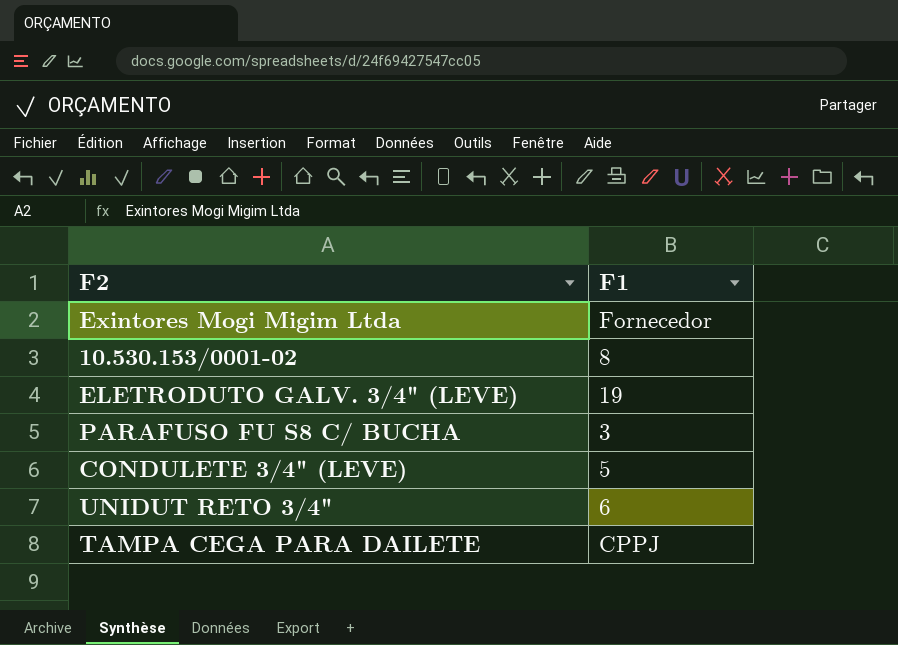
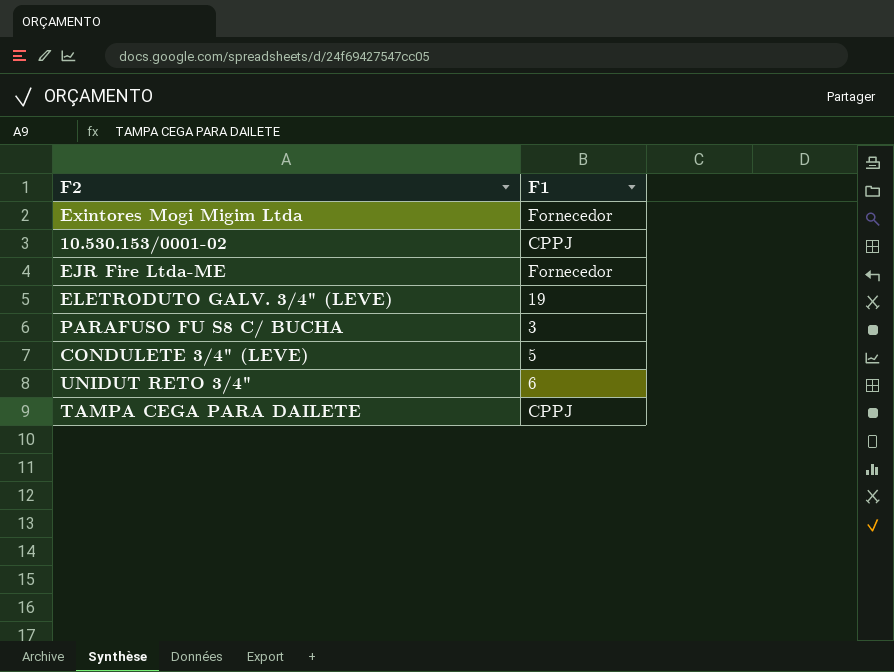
10.530.153/0001-02 | F1: 8 -> CPPJ
row EJR Fire Ltda-ME: none -> Fornecedor

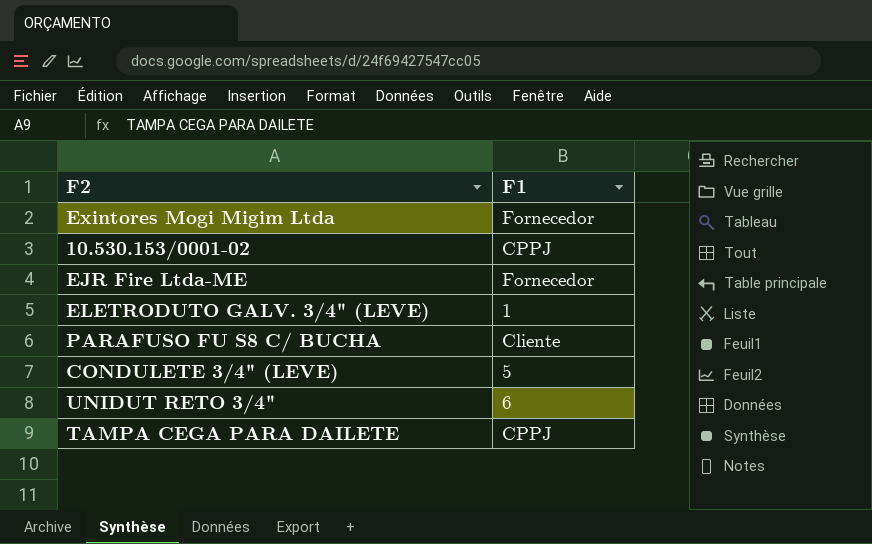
ELETRODUTO GALV. 3/4" (LEVE) | F1: 19 -> 1
PARAFUSO FU S8 C/ BUCHA | F1: 3 -> Cliente

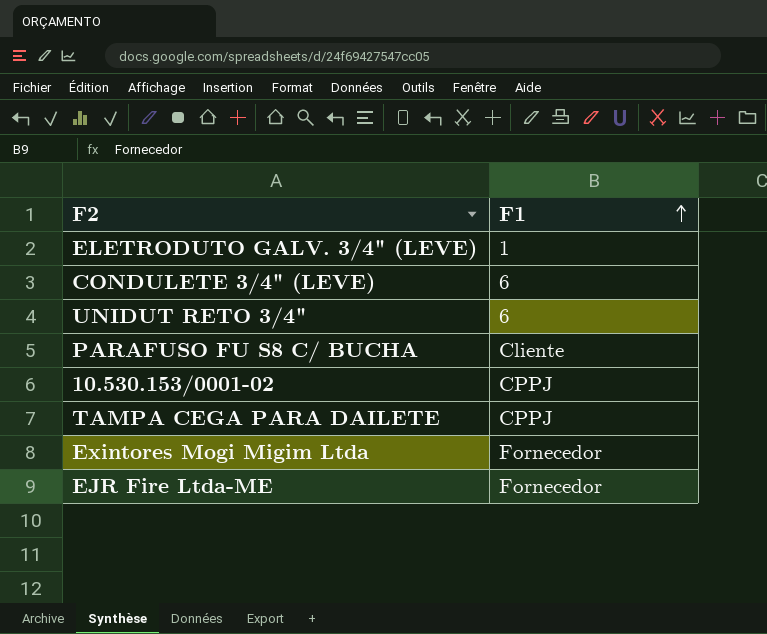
row order: none -> F1 ascending
CONDULETE 3/4" (LEVE) | F1: 5 -> 6

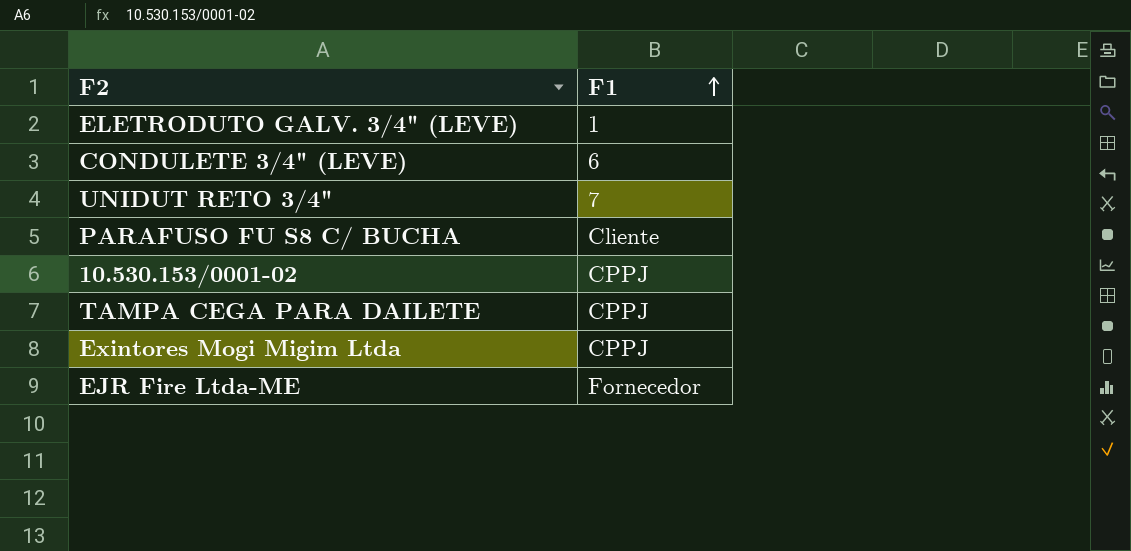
UNIDUT RETO 3/4" | F1: 6 -> 7
Exintores Mogi Migim Ltda | F1: Fornecedor -> CPPJ

